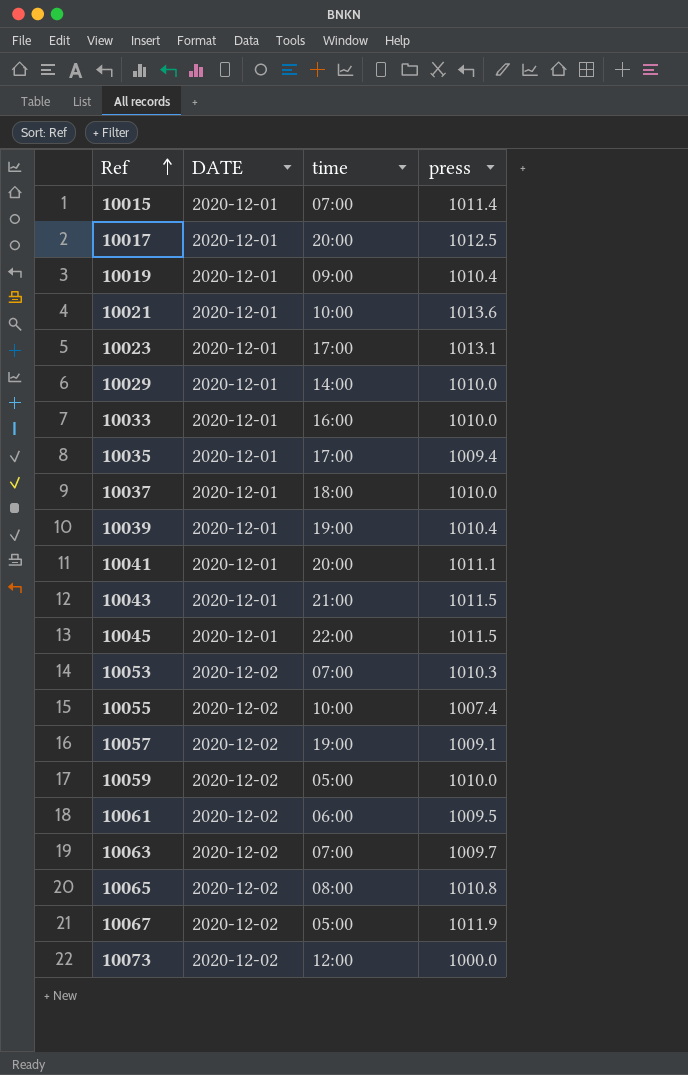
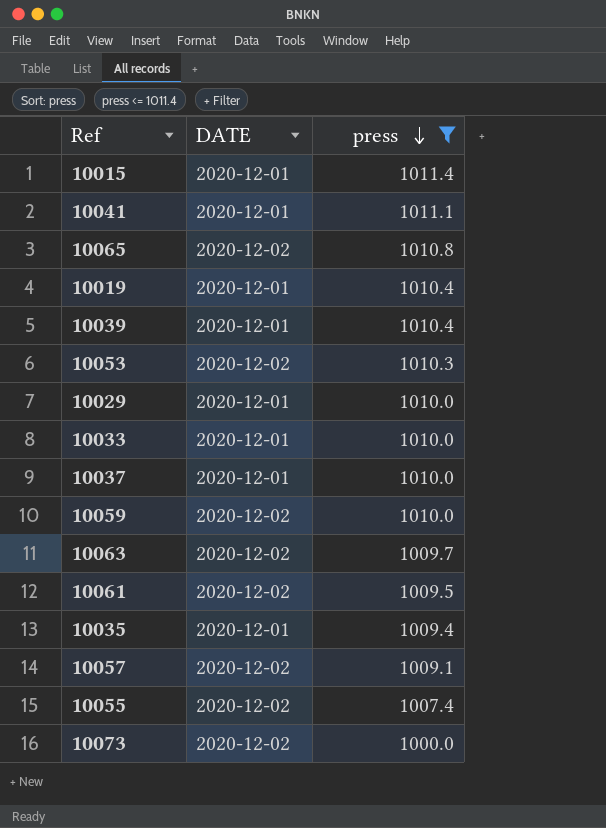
filter: none -> press <= 1011.4
row order: Ref ascending -> press descending
column time | position: 3 -> none

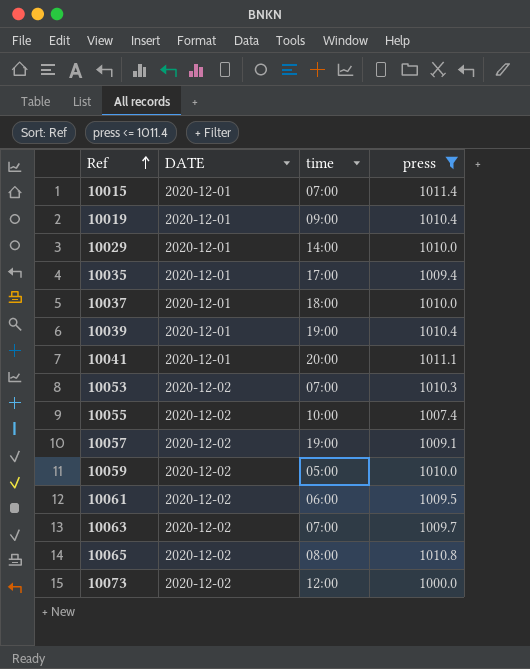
row order: press descending -> Ref ascending
column time | position: none -> 3
row 10033: 2020-12-01 | 1010.0 -> none

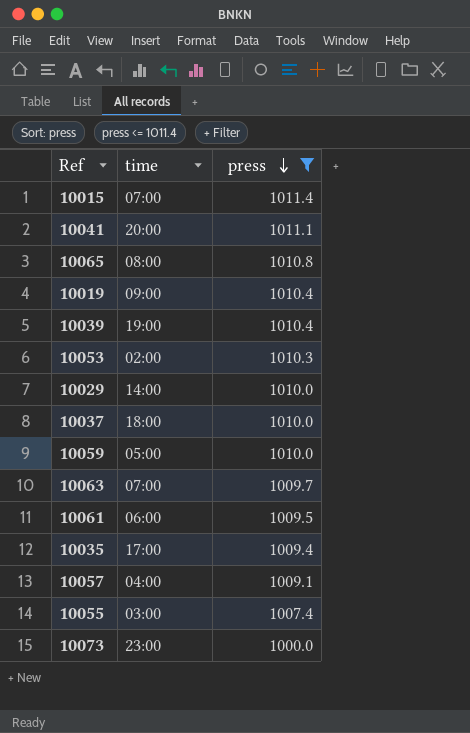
row order: Ref ascending -> press descending
column DATE | position: 2 -> none
10053 | time: 07:00 -> 02:00
10057 | time: 19:00 -> 04:00
10055 | time: 10:00 -> 03:00
10073 | time: 12:00 -> 23:00

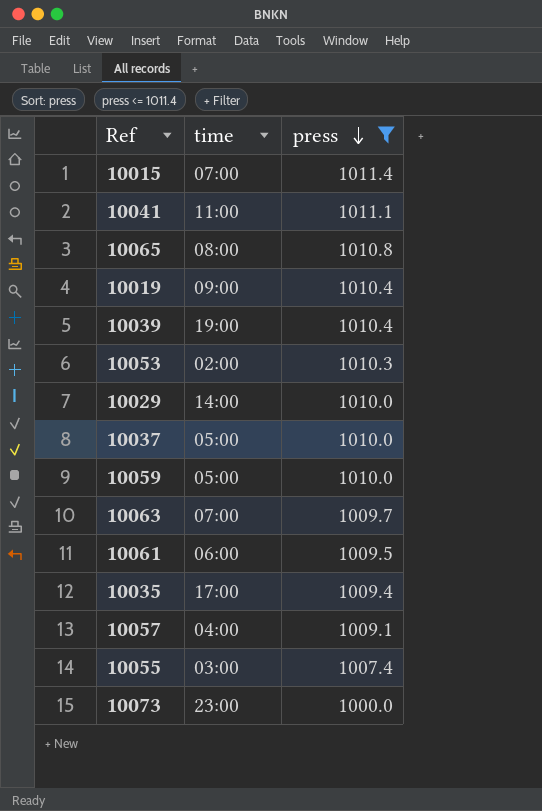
10041 | time: 20:00 -> 11:00
10037 | time: 18:00 -> 05:00

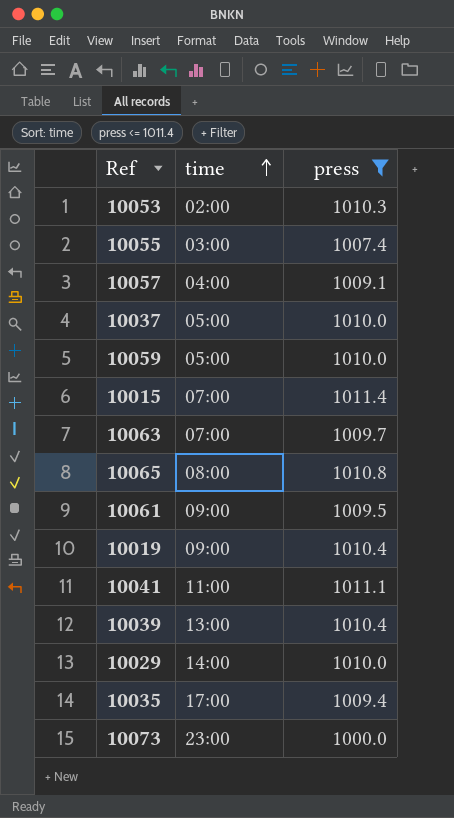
row order: press descending -> time ascending
10061 | time: 06:00 -> 09:00
10039 | time: 19:00 -> 13:00

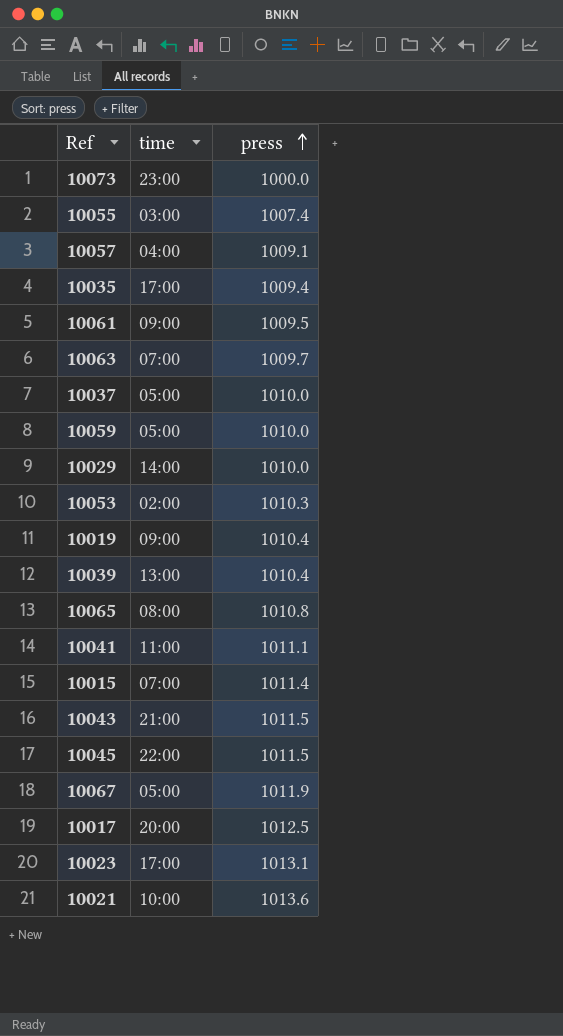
filter: press <= 1011.4 -> none
row order: time ascending -> press ascending

